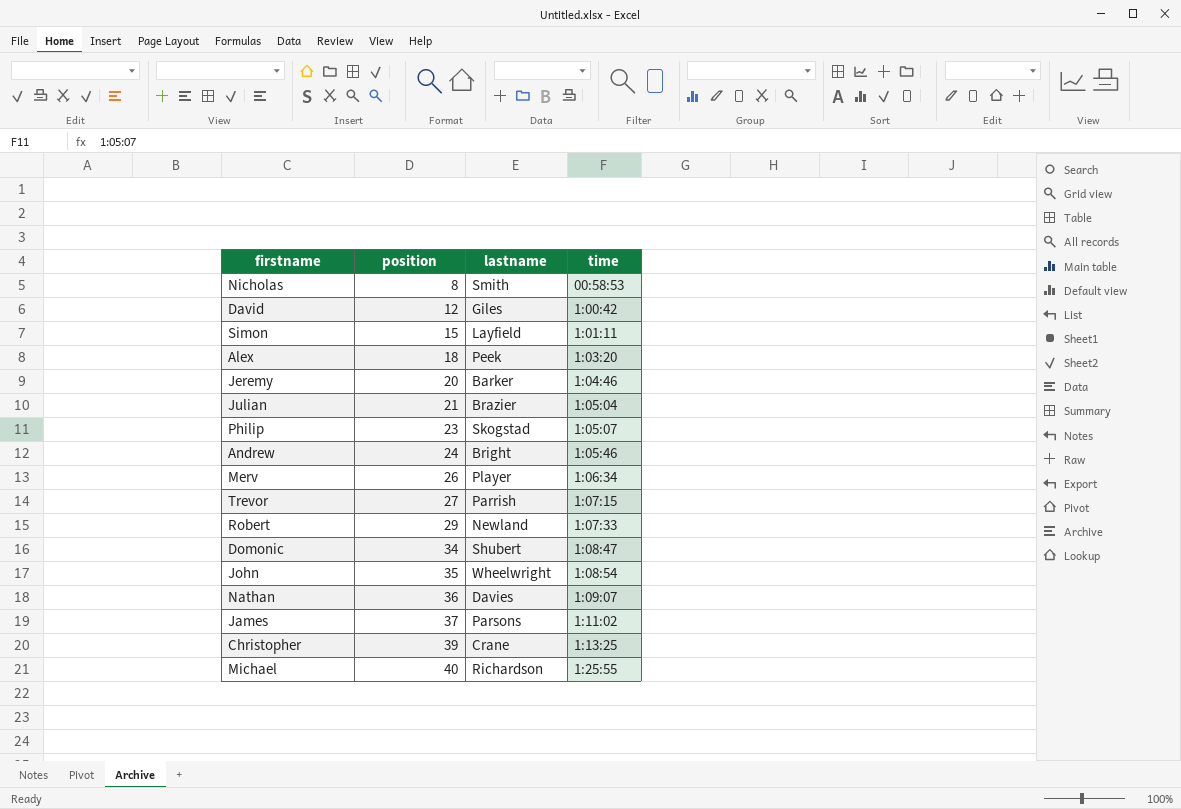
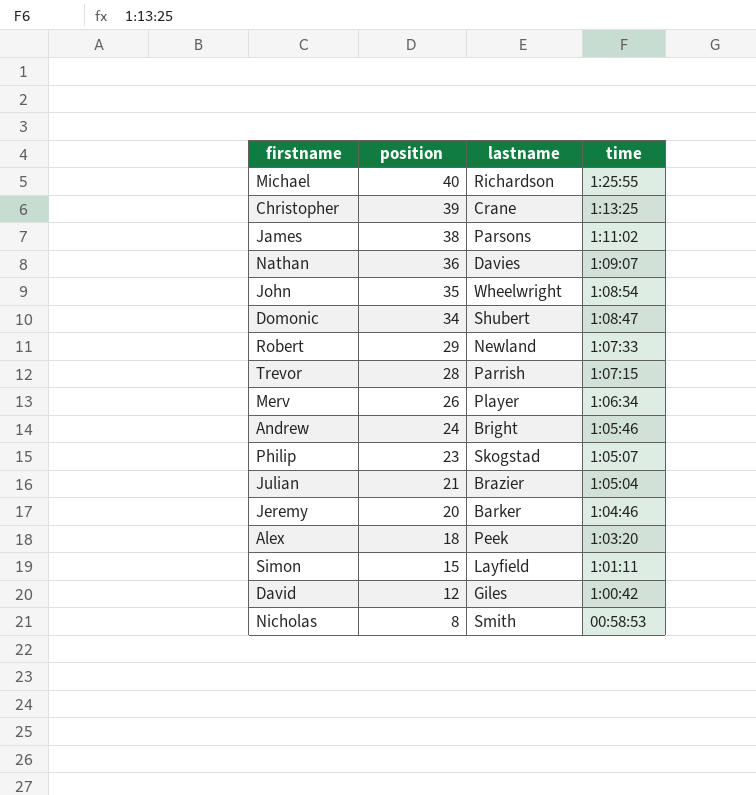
row order: position ascending -> position descending
James | position: 37 -> 38
Trevor | position: 27 -> 28

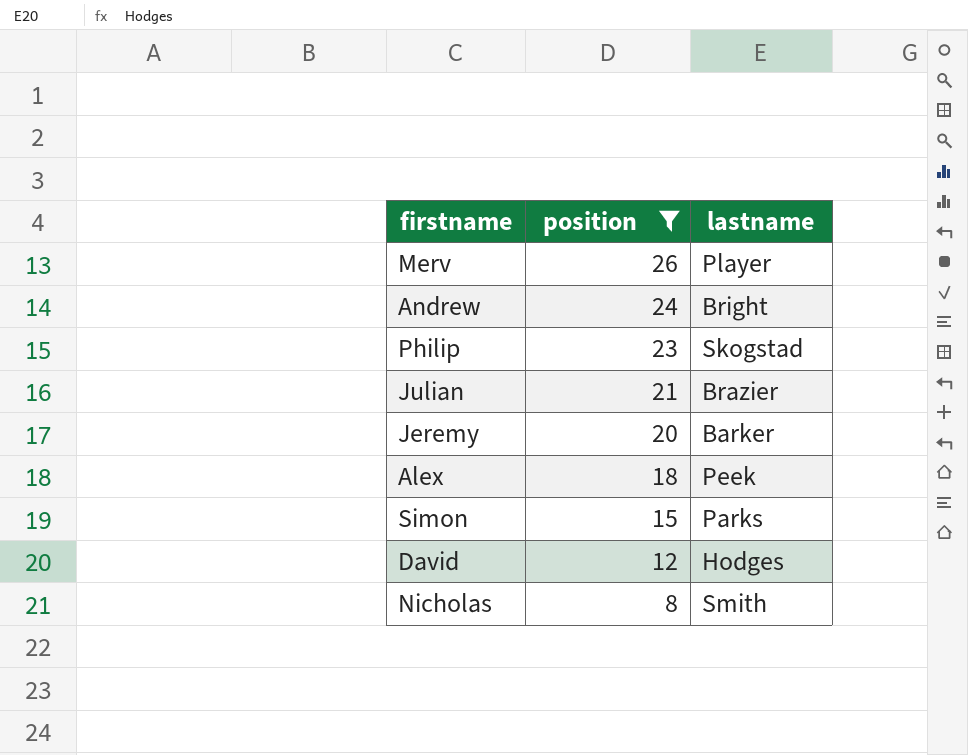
filter: none -> position <= 26
column time | position: 4 -> none
Simon | lastname: Layfield -> Parks
David | lastname: Giles -> Hodges

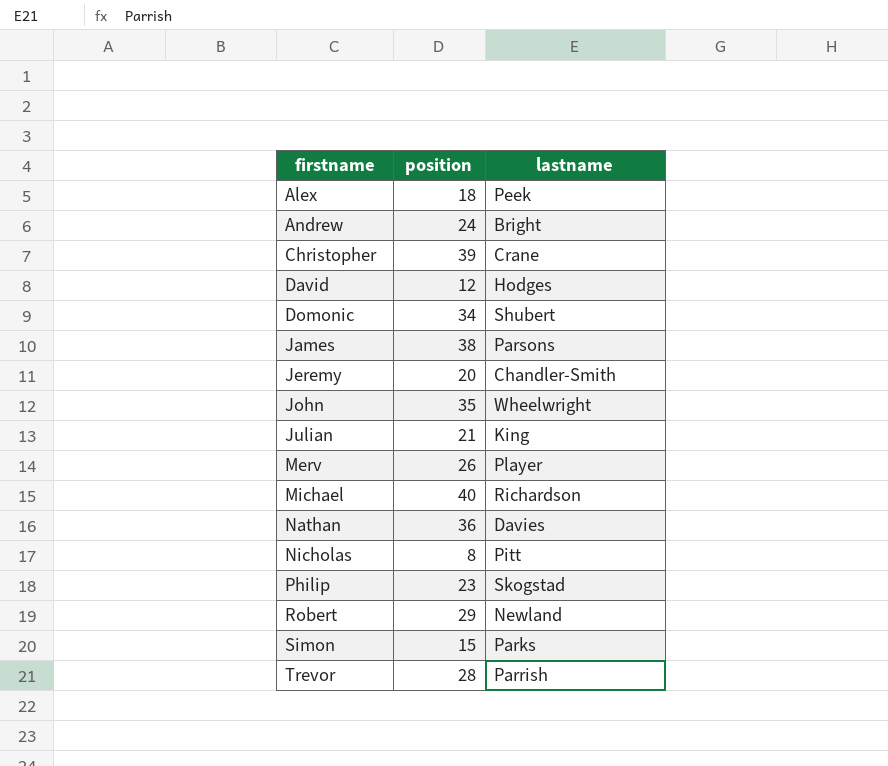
filter: position <= 26 -> none
row order: position descending -> firstname ascending
Jeremy | lastname: Barker -> Chandler-Smith
Julian | lastname: Brazier -> King
Nicholas | lastname: Smith -> Pitt

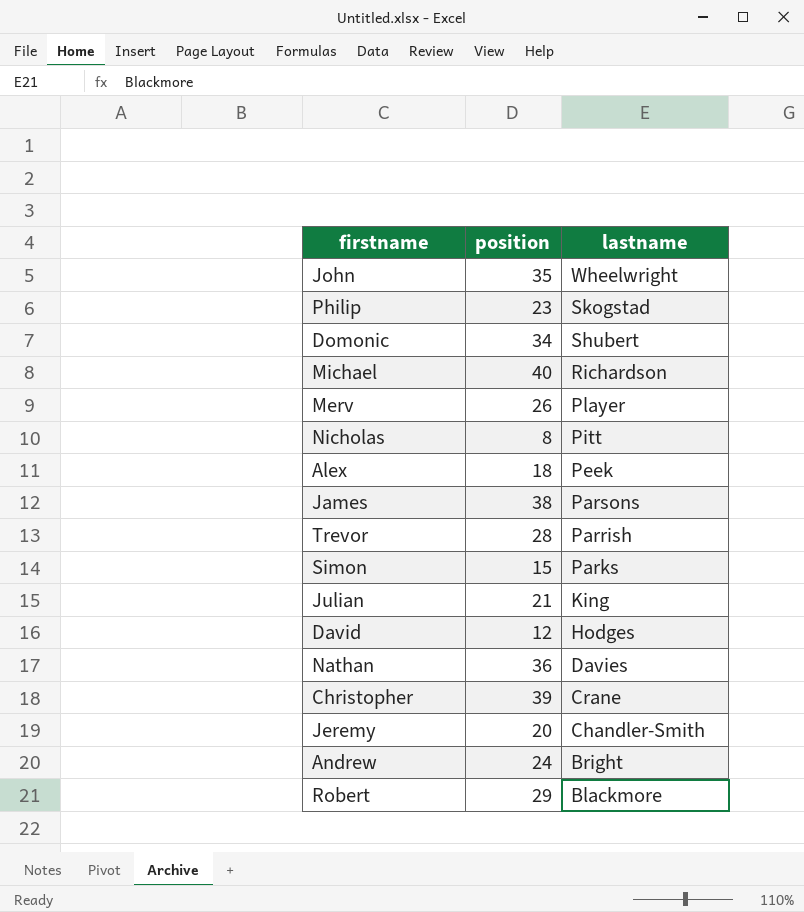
row order: firstname ascending -> lastname descending
Robert | lastname: Newland -> Blackmore

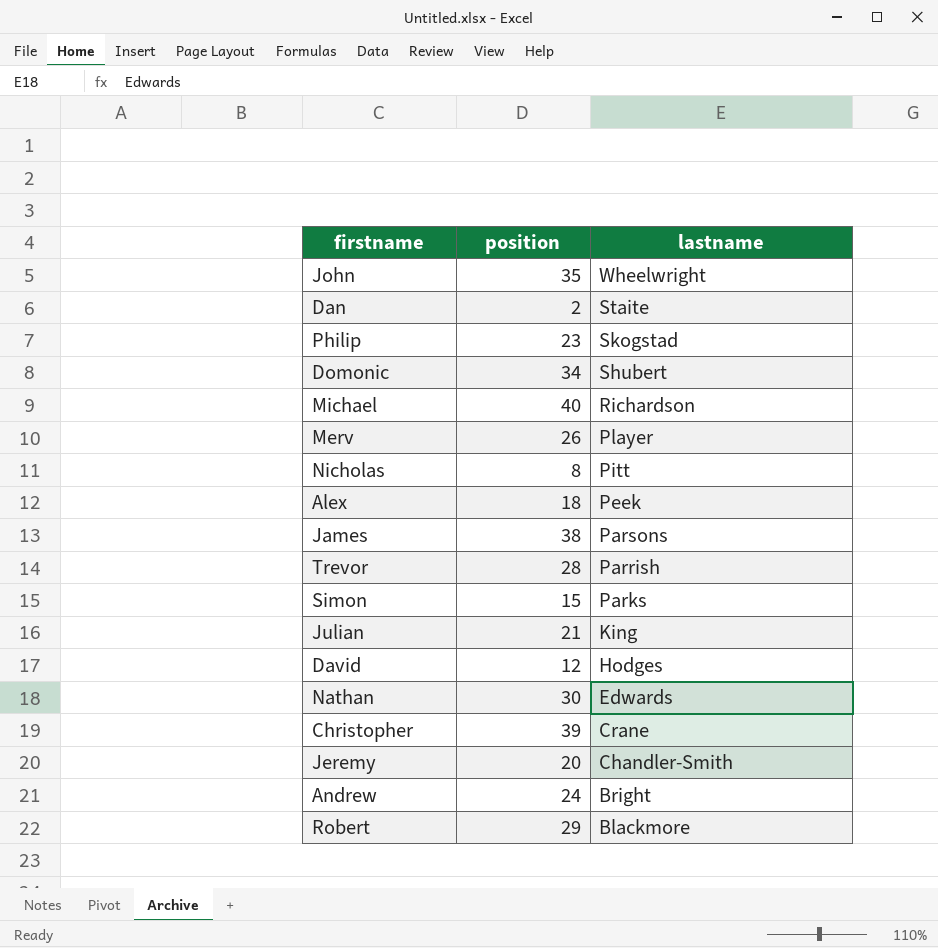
row Dan: none -> 2 | Staite
Nathan | position: 36 -> 30
Nathan | lastname: Davies -> Edwards

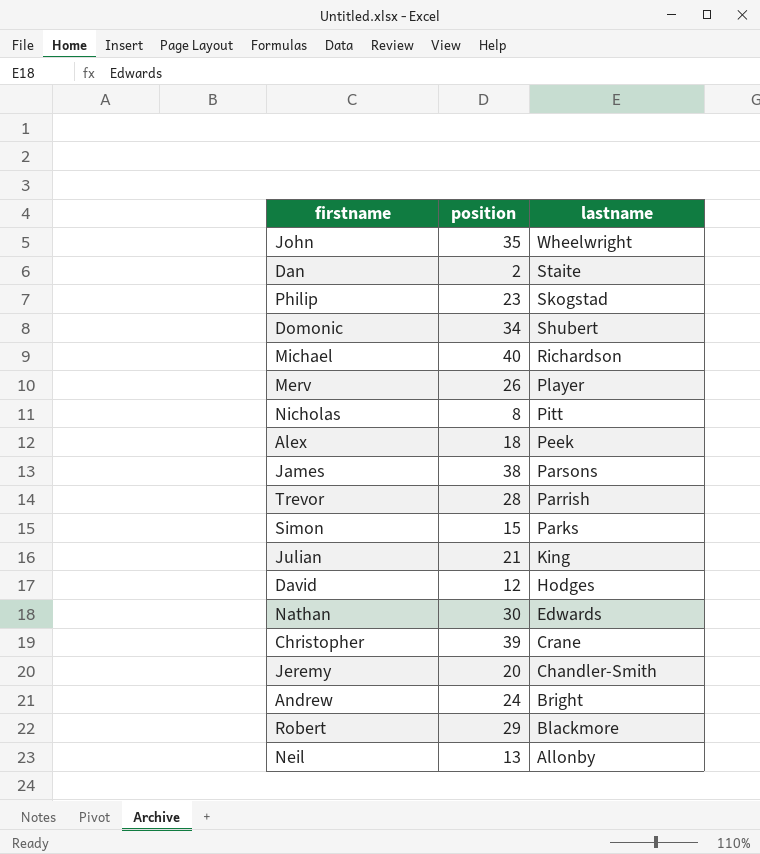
row Neil: none -> 13 | Allonby

